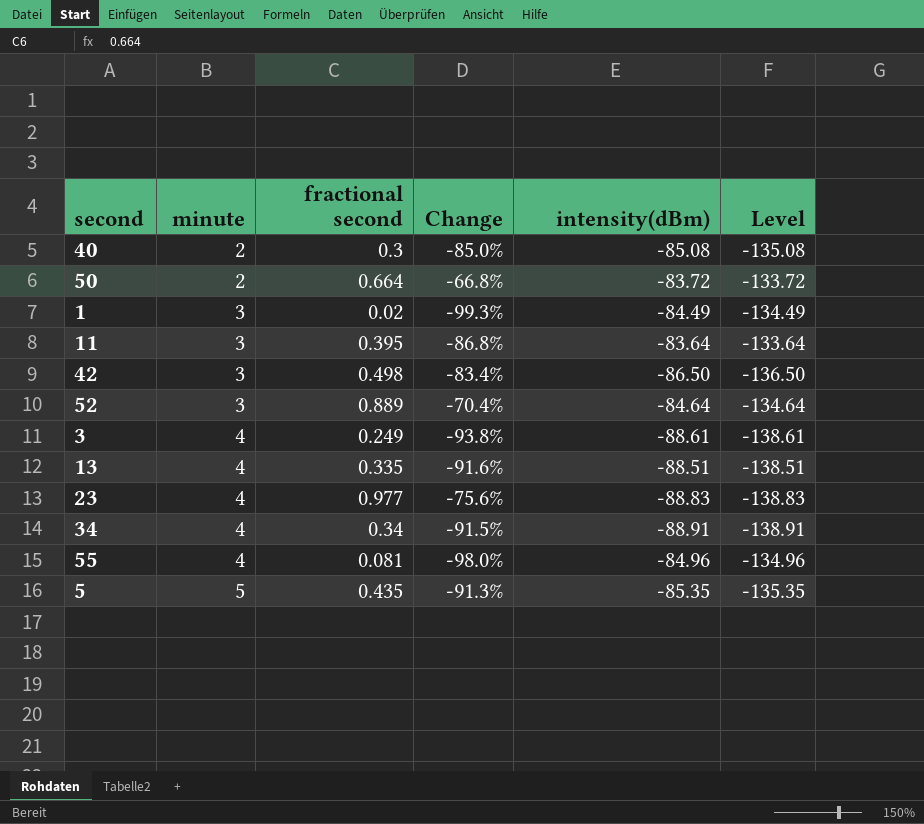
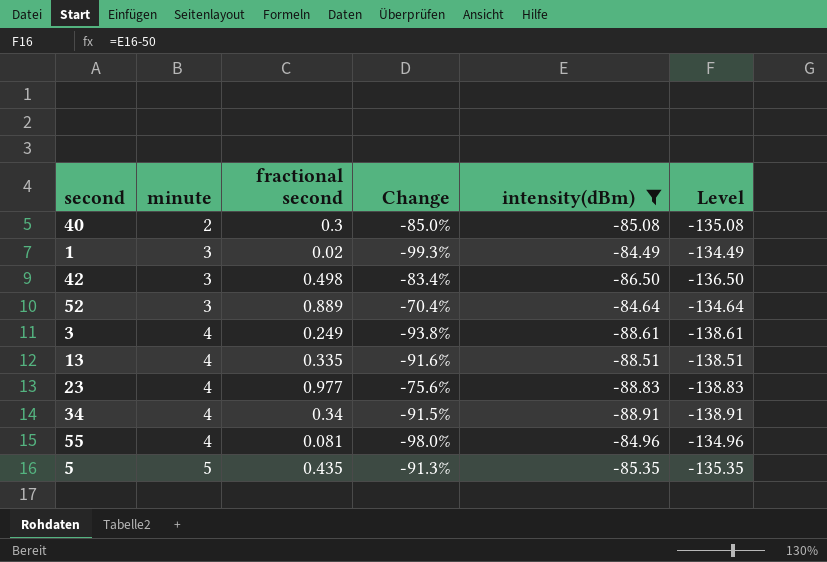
filter: none -> intensity(dBm) <= -84.49

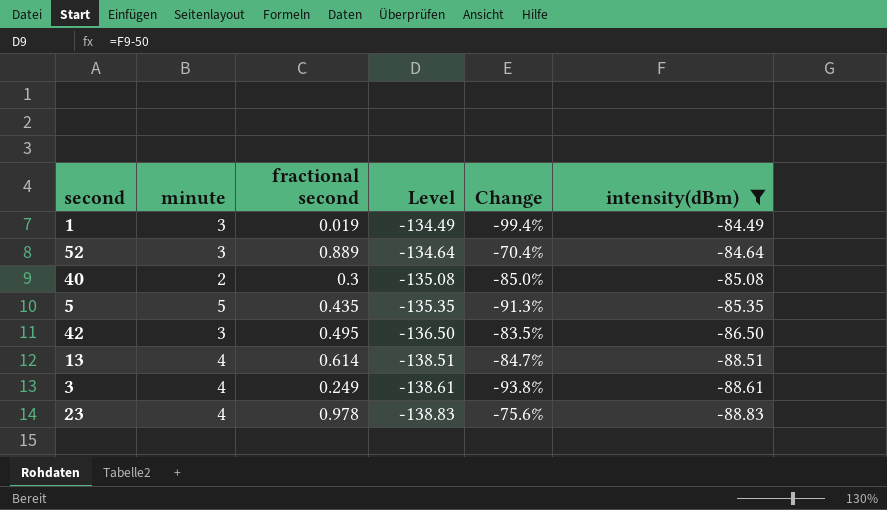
row order: minute ascending -> Level descending
column Level | position: 6 -> 4
row 34: 4 | 0.34 | -91.5% | -88.91 | -138.91 -> none
row 55: 4 | 0.081 | -98.0% | -84.96 | -134.96 -> none
1 | fractional second: 0.02 -> 0.019
1 | Change: -99.3% -> -99.4%
42 | fractional second: 0.498 -> 0.495
42 | Change: -83.4% -> -83.5%
13 | fractional second: 0.335 -> 0.614
13 | Change: -91.6% -> -84.7%
23 | fractional second: 0.977 -> 0.978

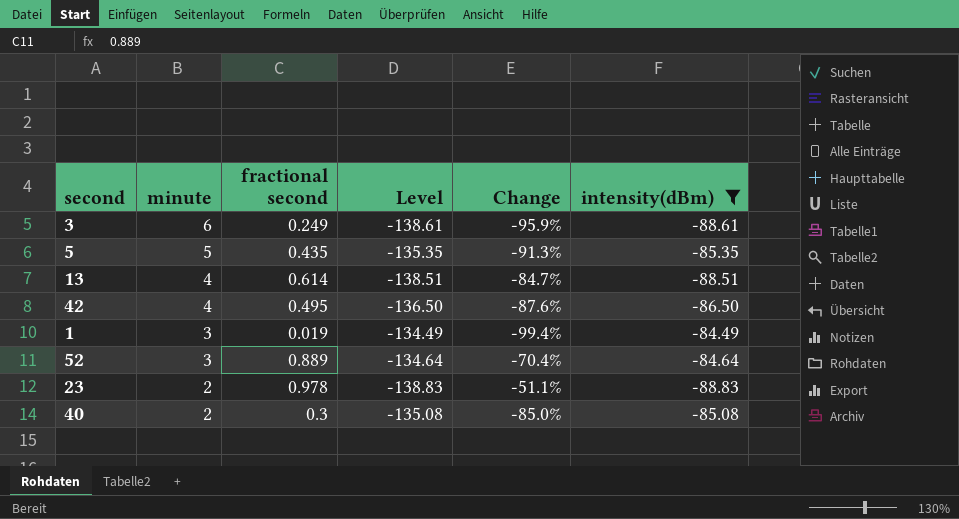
row order: Level descending -> minute descending
3 | minute: 4 -> 6
3 | Change: -93.8% -> -95.9%
42 | minute: 3 -> 4
42 | Change: -83.5% -> -87.6%
23 | minute: 4 -> 2
23 | Change: -75.6% -> -51.1%

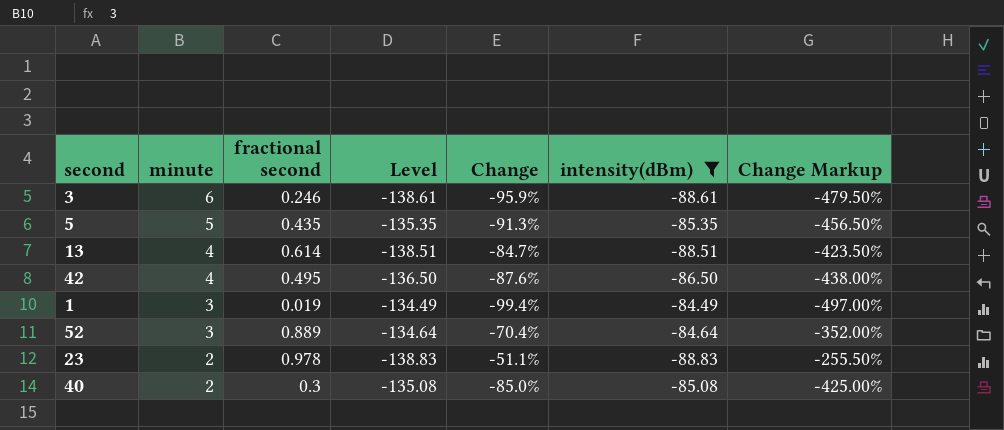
column Change Markup | formula: none -> [Change] * 5
3 | fractional second: 0.249 -> 0.246

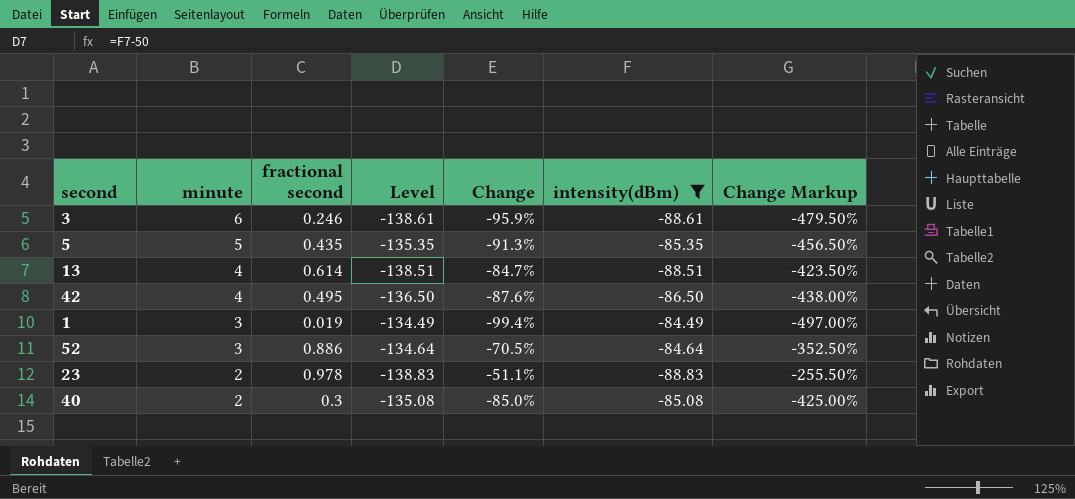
52 | fractional second: 0.889 -> 0.886
52 | Change: -70.4% -> -70.5%
52 | Change Markup: -352.00% -> -352.50%

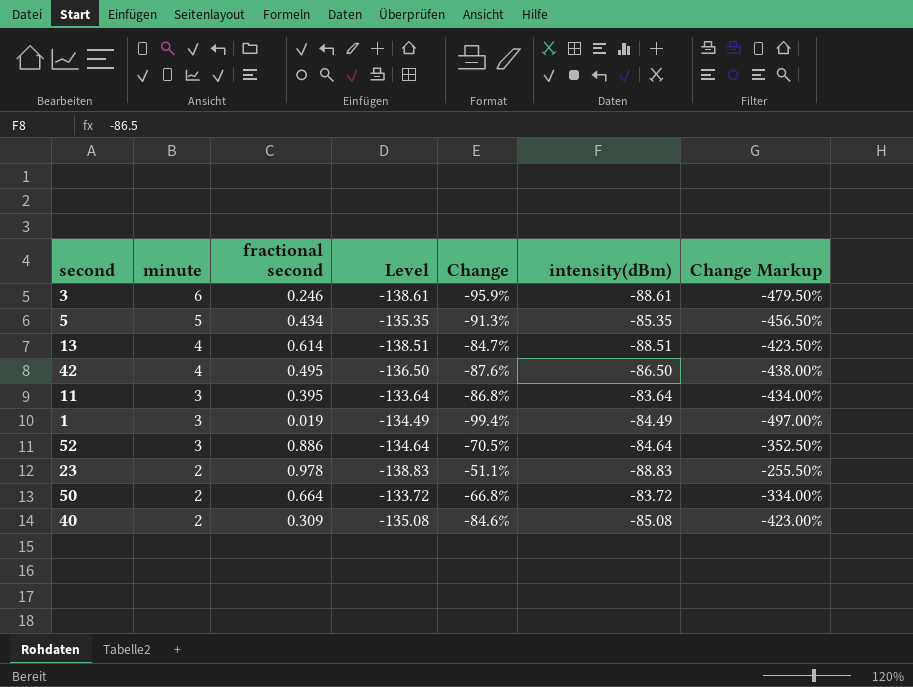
filter: intensity(dBm) <= -84.49 -> none
5 | fractional second: 0.435 -> 0.434
40 | fractional second: 0.3 -> 0.309
40 | Change: -85.0% -> -84.6%
40 | Change Markup: -425.00% -> -423.00%

